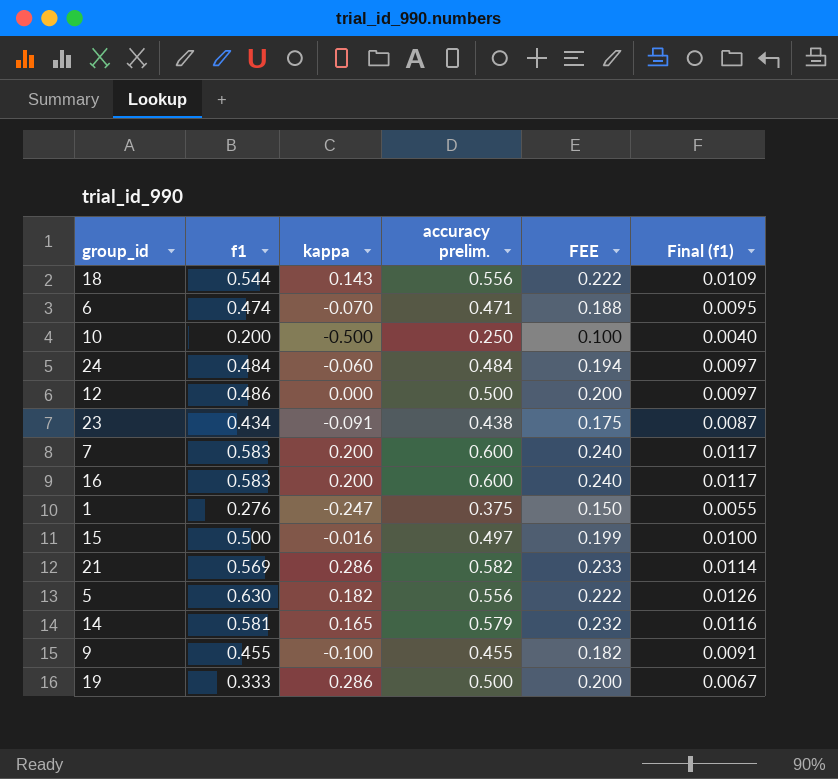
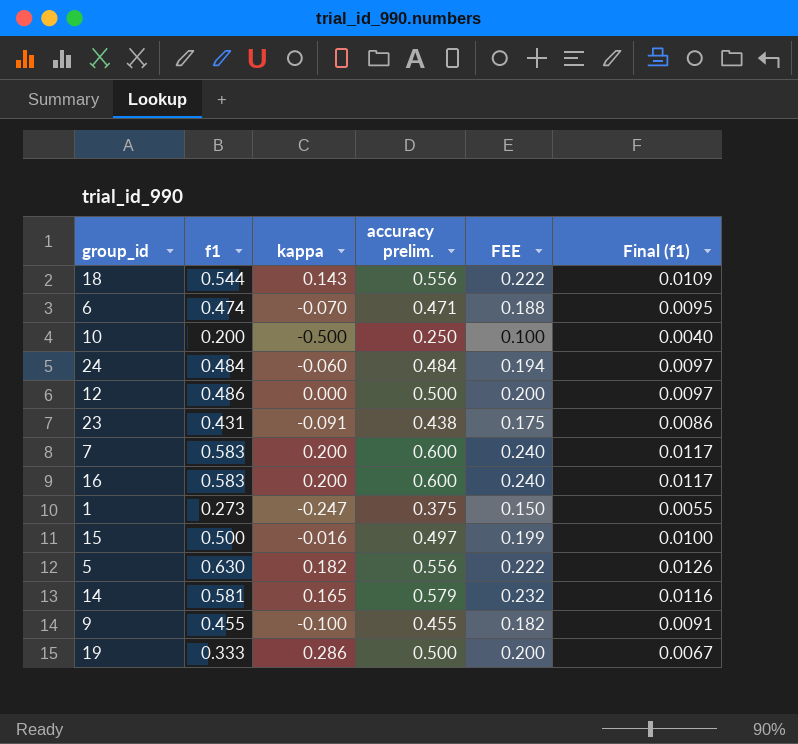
row 21: 0.569 | 0.286 | 0.582 | 0.233 | 0.0114 -> none
23 | f1: 0.434 -> 0.431
23 | Final (f1): 0.0087 -> 0.0086
1 | f1: 0.276 -> 0.273

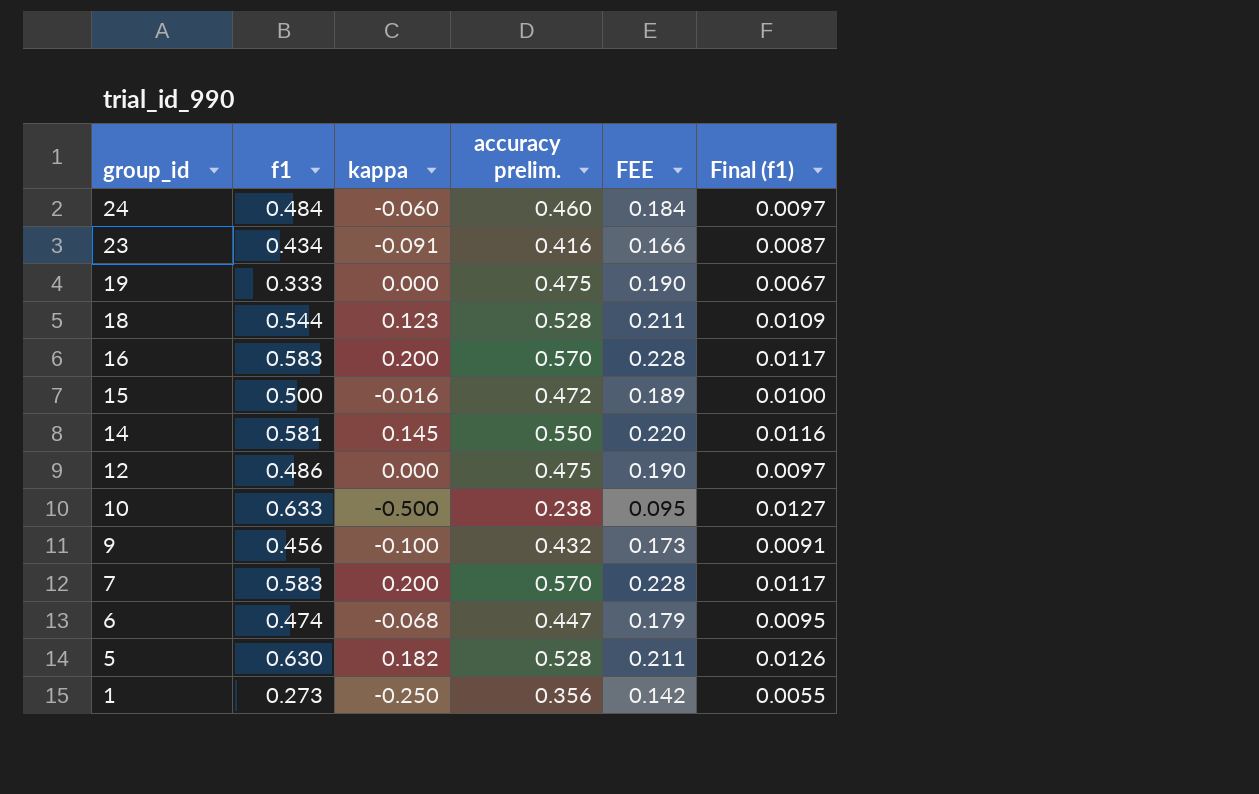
row order: none -> group_id descending
24 | accuracy prelim.: 0.484 -> 0.460
24 | FEE: 0.194 -> 0.184
23 | f1: 0.431 -> 0.434
23 | accuracy prelim.: 0.438 -> 0.416
23 | FEE: 0.175 -> 0.166
23 | Final (f1): 0.0086 -> 0.0087
19 | kappa: 0.286 -> 0.000
19 | accuracy prelim.: 0.500 -> 0.475
19 | FEE: 0.200 -> 0.190
18 | kappa: 0.143 -> 0.123
18 | accuracy prelim.: 0.556 -> 0.528
18 | FEE: 0.222 -> 0.211
16 | accuracy prelim.: 0.600 -> 0.570
16 | FEE: 0.240 -> 0.228
15 | accuracy prelim.: 0.497 -> 0.472
15 | FEE: 0.199 -> 0.189
14 | kappa: 0.165 -> 0.145
14 | accuracy prelim.: 0.579 -> 0.550
14 | FEE: 0.232 -> 0.220
12 | accuracy prelim.: 0.500 -> 0.475
12 | FEE: 0.200 -> 0.190
10 | f1: 0.200 -> 0.633
10 | accuracy prelim.: 0.250 -> 0.238
10 | FEE: 0.100 -> 0.095
10 | Final (f1): 0.0040 -> 0.0127
9 | f1: 0.455 -> 0.456
9 | accuracy prelim.: 0.455 -> 0.432
9 | FEE: 0.182 -> 0.173
7 | accuracy prelim.: 0.600 -> 0.570
7 | FEE: 0.240 -> 0.228
6 | kappa: -0.070 -> -0.068
6 | accuracy prelim.: 0.471 -> 0.447
6 | FEE: 0.188 -> 0.179
5 | accuracy prelim.: 0.556 -> 0.528
5 | FEE: 0.222 -> 0.211
1 | kappa: -0.247 -> -0.250
1 | accuracy prelim.: 0.375 -> 0.356
1 | FEE: 0.150 -> 0.142

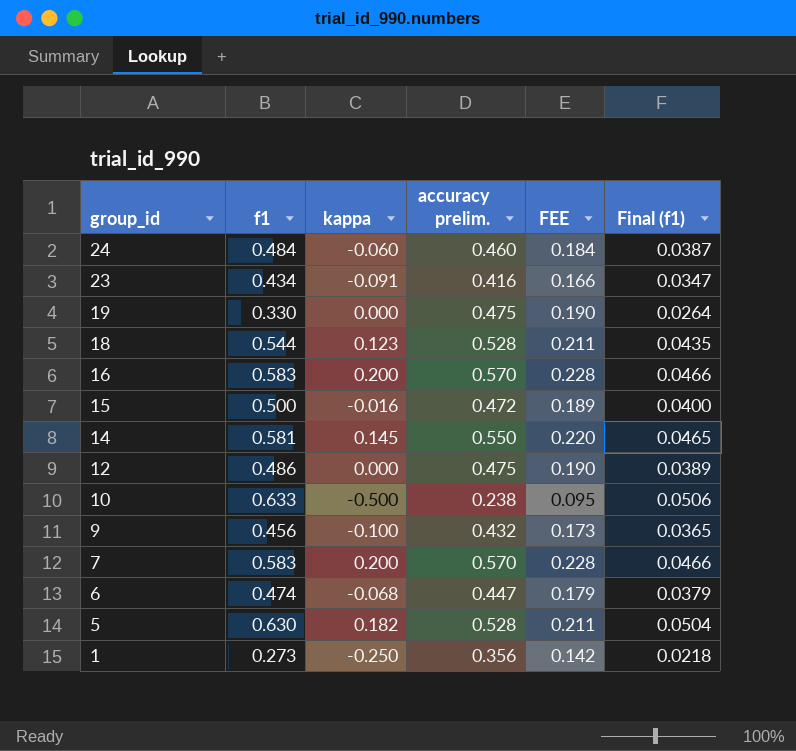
column Final (f1) | formula: [f1] * 0.02 -> [f1] * 0.08
19 | f1: 0.333 -> 0.330

